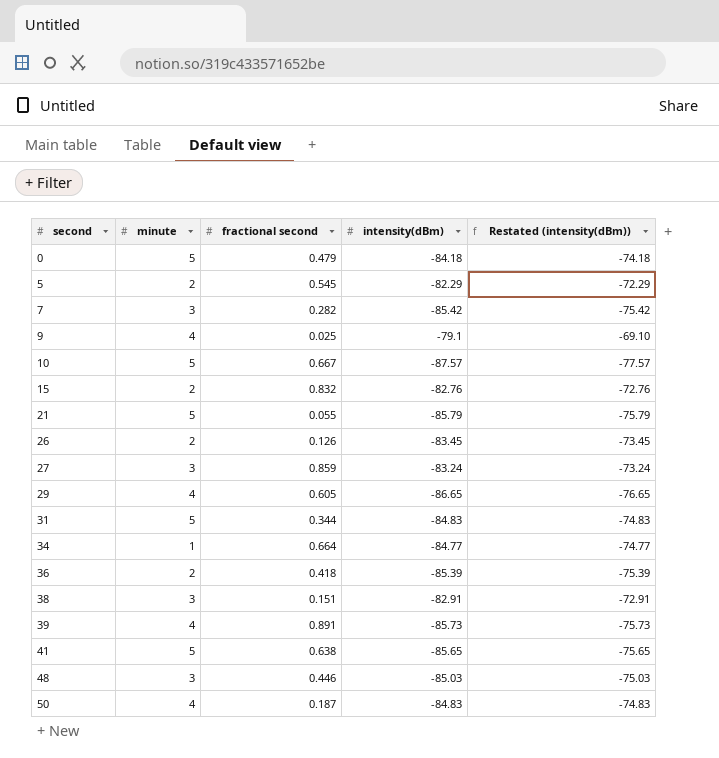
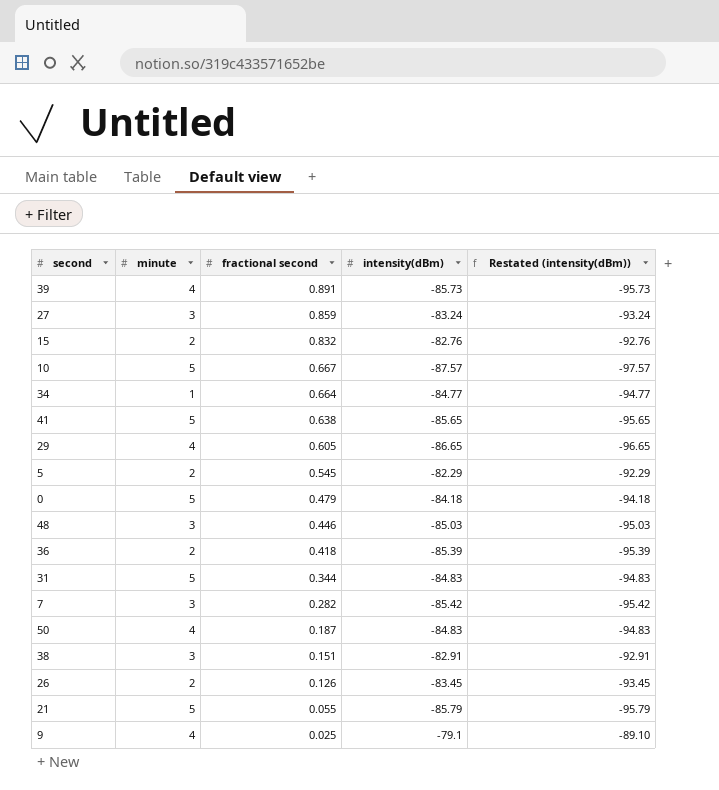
row order: second ascending -> fractional second descending
column Restated (intensity(dBm)) | formula: [intensity(dBm)] + 10 -> [intensity(dBm)] - 10

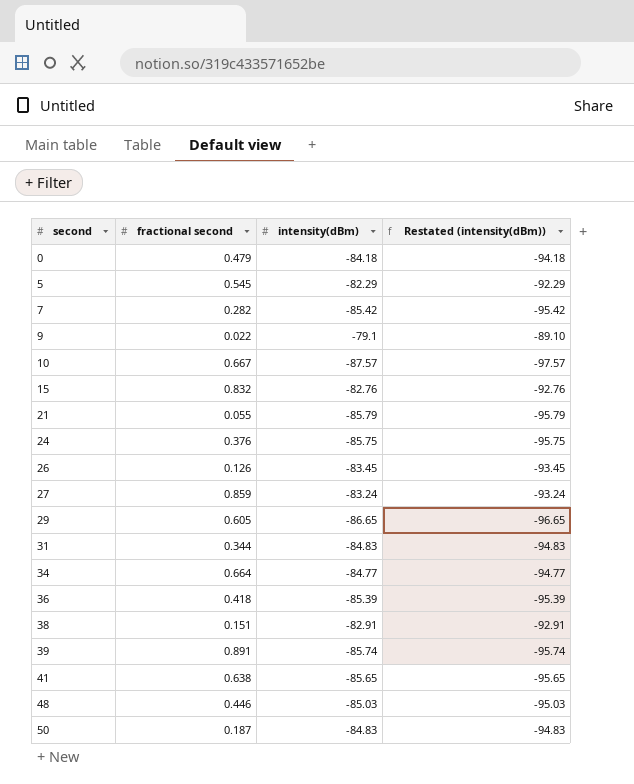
row order: fractional second descending -> second ascending
column minute | position: 2 -> none
9 | fractional second: 0.025 -> 0.022
row 24: none -> 0.376 | -85.75 | -95.75
39 | intensity(dBm): -85.73 -> -85.74
39 | Restated (intensity(dBm)): -95.73 -> -95.74

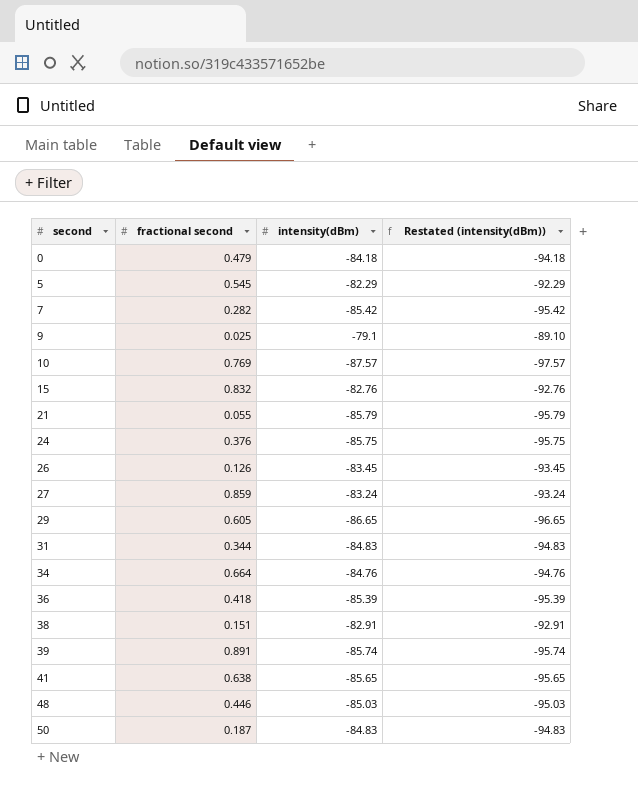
9 | fractional second: 0.022 -> 0.025
10 | fractional second: 0.667 -> 0.769
34 | intensity(dBm): -84.77 -> -84.76
34 | Restated (intensity(dBm)): -94.77 -> -94.76

